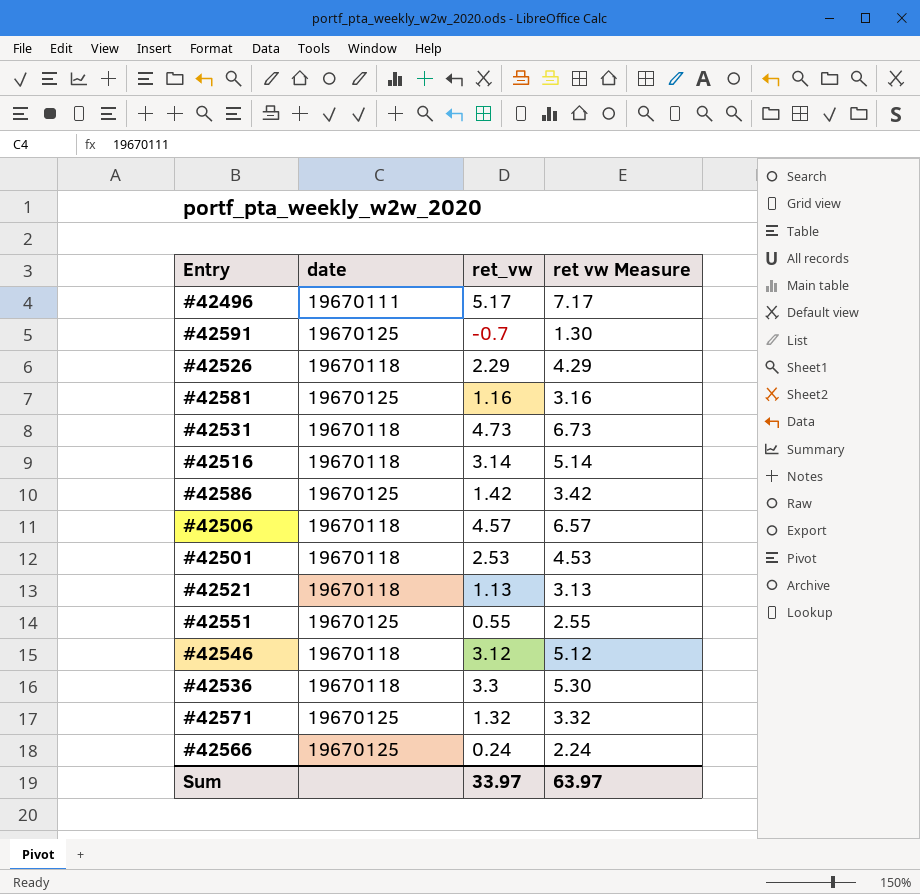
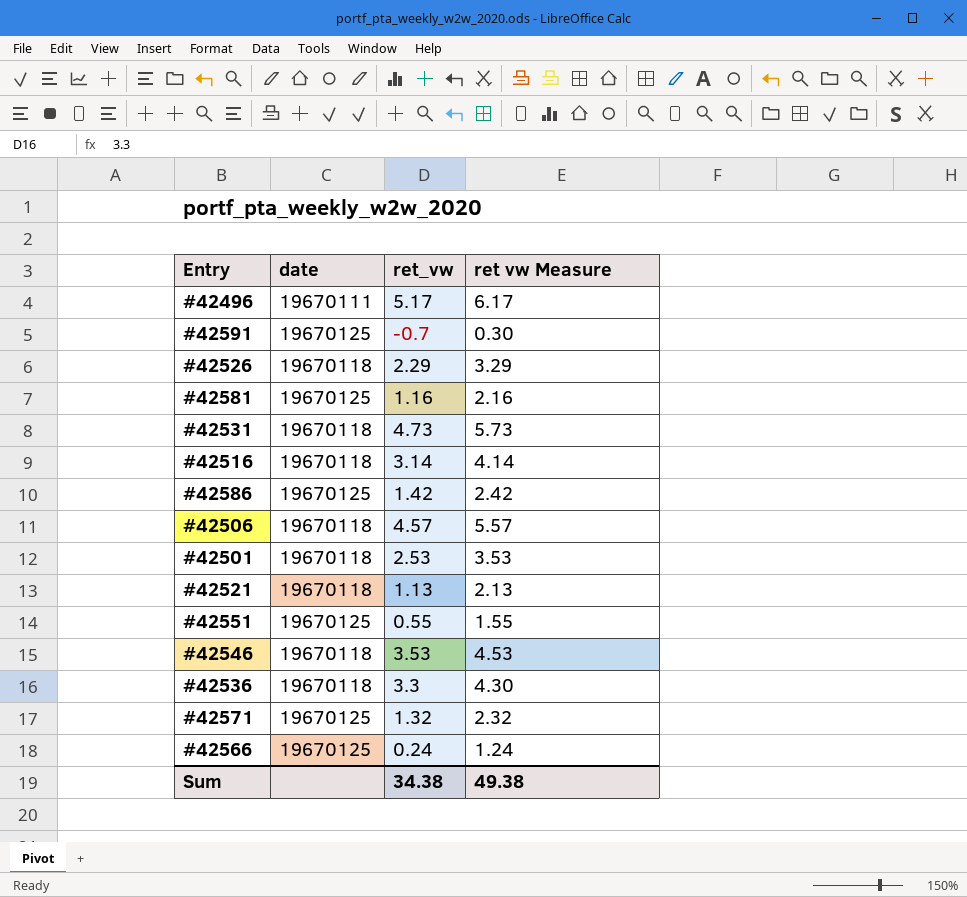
column ret vw Measure | formula: [ret_vw] + 2 -> [ret_vw] + 1
#42546 | ret_vw: 3.12 -> 3.53
Sum | ret_vw: 33.97 -> 34.38
Sum | ret vw Measure: 63.97 -> 49.38

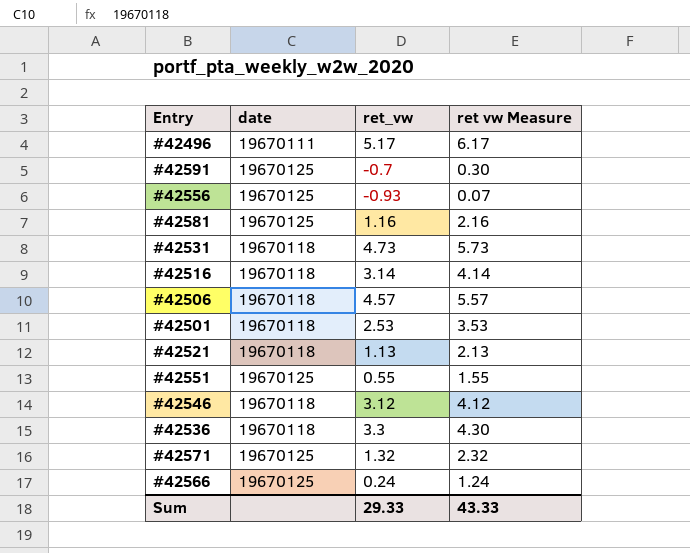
row #42526: 19670118 | 2.29 | 3.29 -> none
row #42586: 19670125 | 1.42 | 2.42 -> none
row #42556: none -> 19670125 | -0.93 | 0.07
#42546 | ret_vw: 3.53 -> 3.12
#42546 | ret vw Measure: 4.53 -> 4.12
Sum | ret_vw: 34.38 -> 29.33
Sum | ret vw Measure: 49.38 -> 43.33

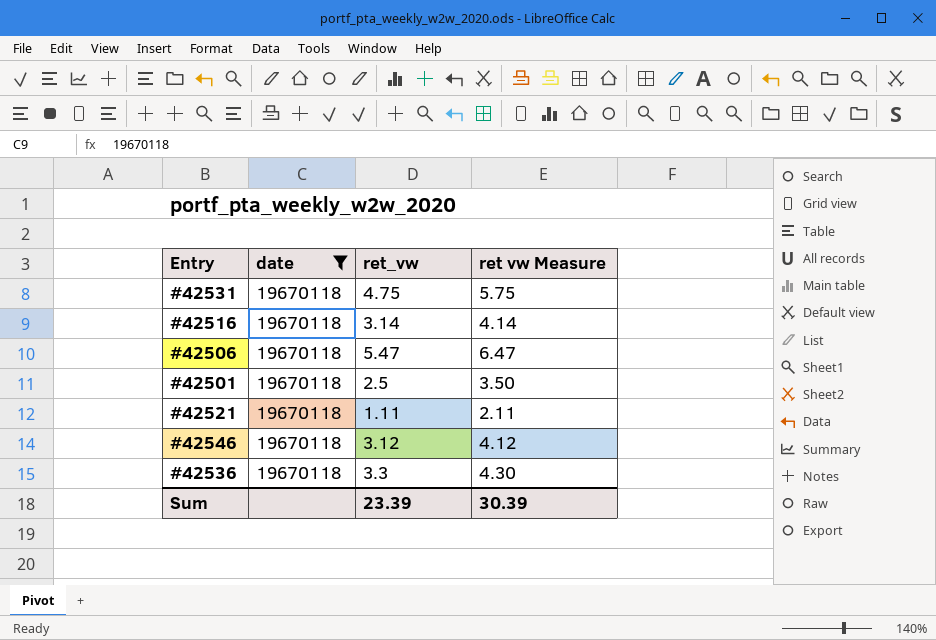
filter: none -> date = 19670118
#42531 | ret_vw: 4.73 -> 4.75
#42531 | ret vw Measure: 5.73 -> 5.75
#42506 | ret_vw: 4.57 -> 5.47
#42506 | ret vw Measure: 5.57 -> 6.47
#42501 | ret_vw: 2.53 -> 2.5
#42501 | ret vw Measure: 3.53 -> 3.50
#42521 | ret_vw: 1.13 -> 1.11
#42521 | ret vw Measure: 2.13 -> 2.11
Sum | ret_vw: 29.33 -> 23.39
Sum | ret vw Measure: 43.33 -> 30.39

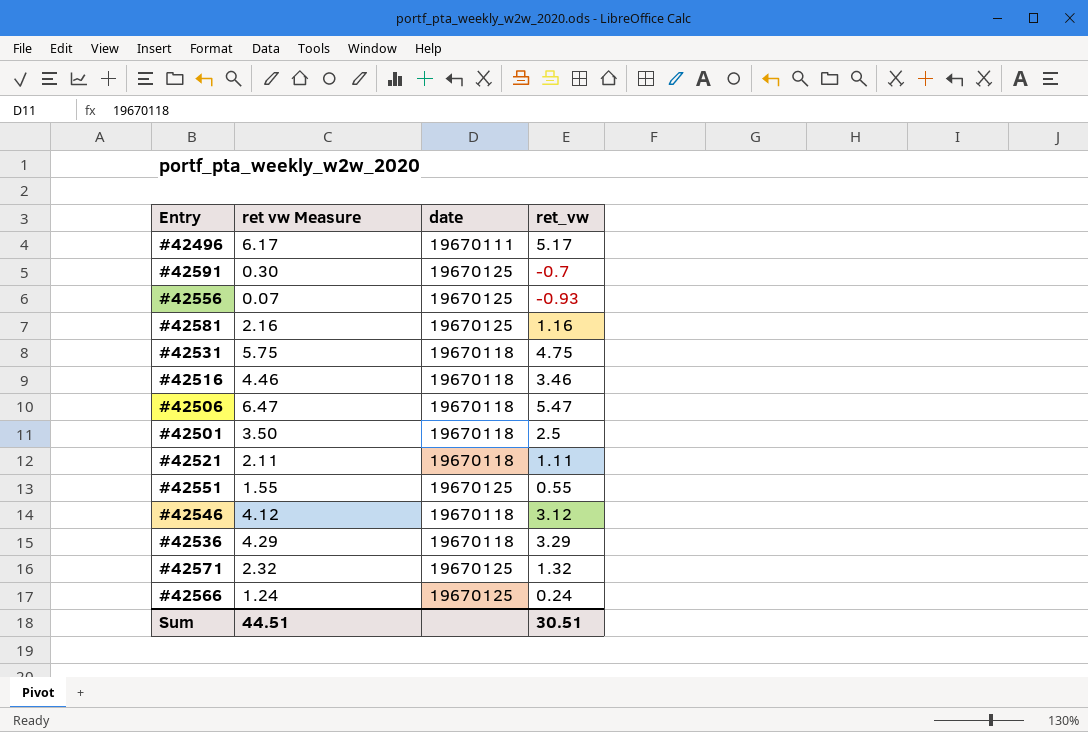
filter: date = 19670118 -> none
column ret vw Measure | position: 4 -> 2
#42516 | ret vw Measure: 4.14 -> 4.46
#42516 | ret_vw: 3.14 -> 3.46
#42536 | ret vw Measure: 4.30 -> 4.29
#42536 | ret_vw: 3.3 -> 3.29
Sum | ret vw Measure: 30.39 -> 44.51
Sum | ret_vw: 23.39 -> 30.51

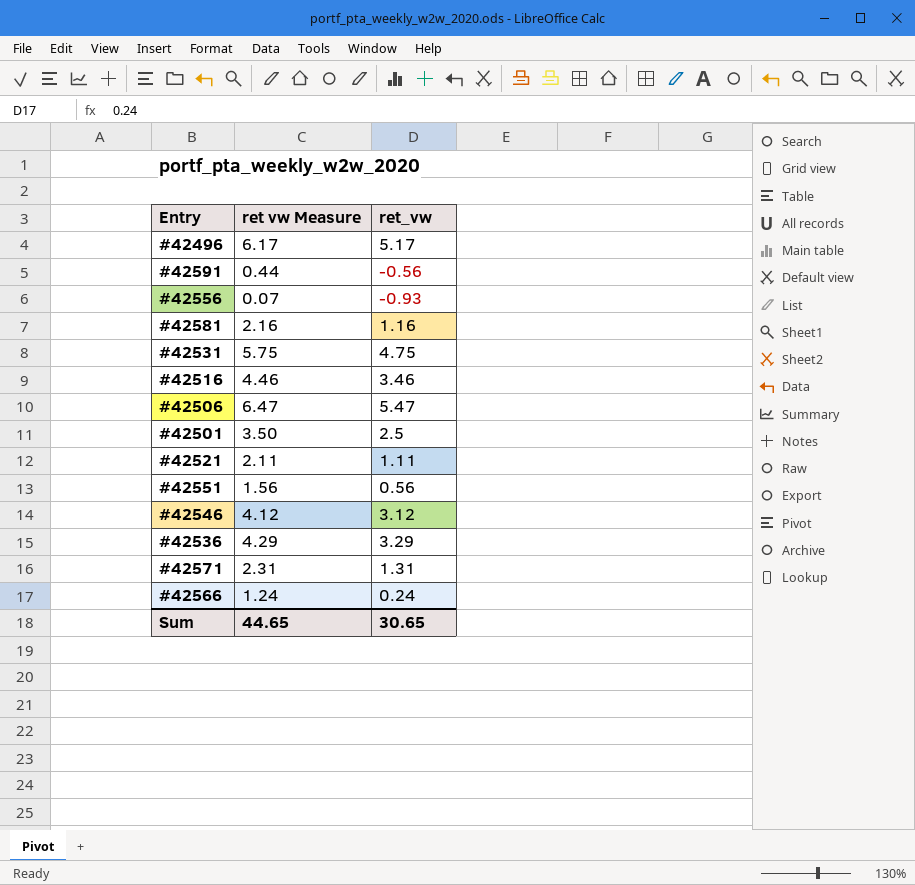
column date | position: 3 -> none
#42591 | ret vw Measure: 0.30 -> 0.44
#42591 | ret_vw: -0.7 -> -0.56
#42551 | ret vw Measure: 1.55 -> 1.56
#42551 | ret_vw: 0.55 -> 0.56
#42571 | ret vw Measure: 2.32 -> 2.31
#42571 | ret_vw: 1.32 -> 1.31
Sum | ret vw Measure: 44.51 -> 44.65
Sum | ret_vw: 30.51 -> 30.65

